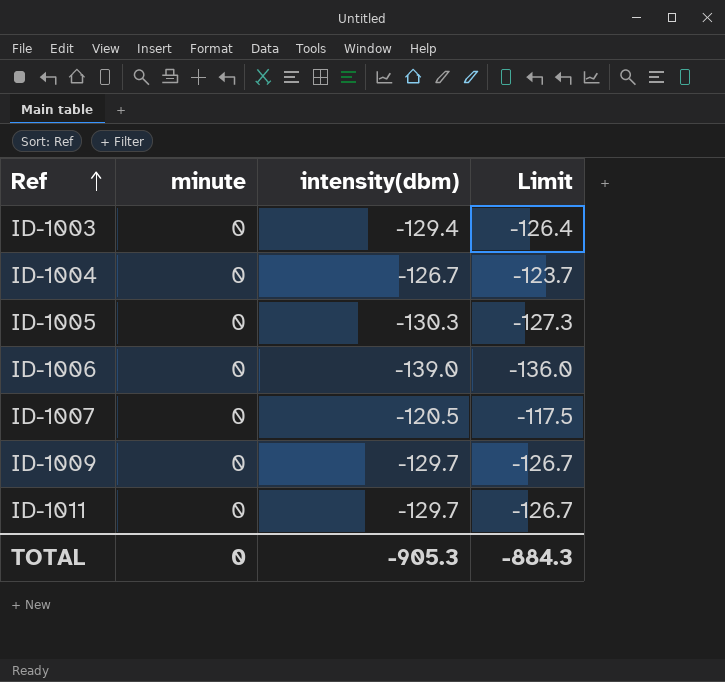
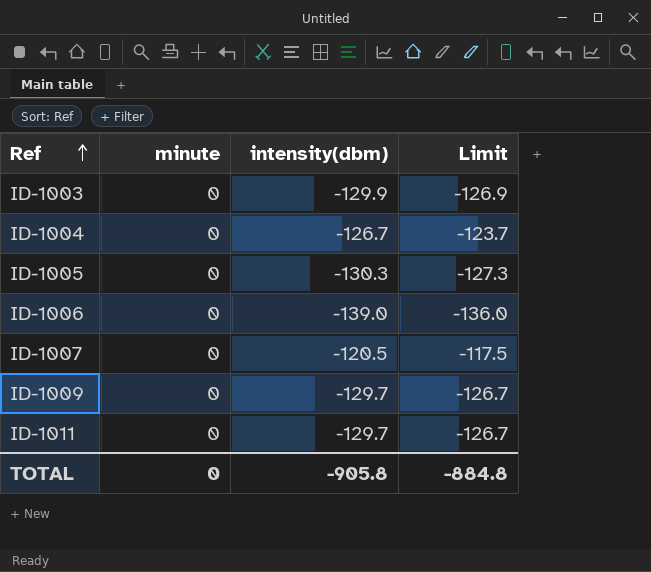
ID-1003 | intensity(dbm): -129.4 -> -129.9
ID-1003 | Limit: -126.4 -> -126.9
TOTAL | intensity(dbm): -905.3 -> -905.8
TOTAL | Limit: -884.3 -> -884.8

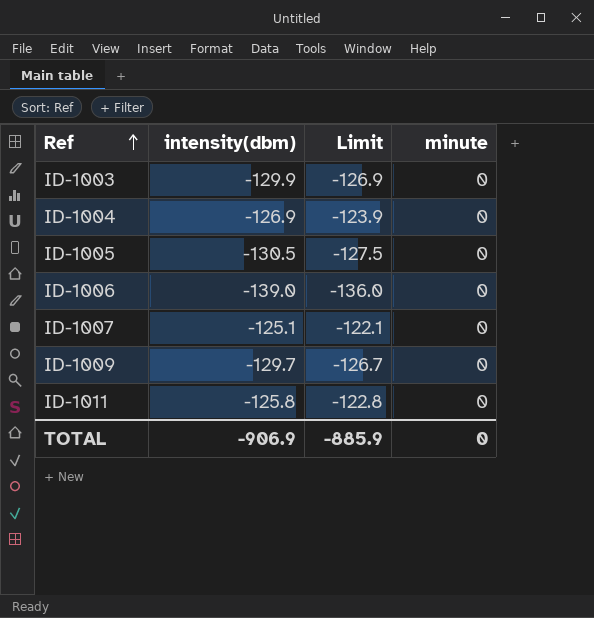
column minute | position: 2 -> 4
ID-1004 | intensity(dbm): -126.7 -> -126.9
ID-1004 | Limit: -123.7 -> -123.9
ID-1005 | intensity(dbm): -130.3 -> -130.5
ID-1005 | Limit: -127.3 -> -127.5
ID-1007 | intensity(dbm): -120.5 -> -125.1
ID-1007 | Limit: -117.5 -> -122.1
ID-1011 | intensity(dbm): -129.7 -> -125.8
ID-1011 | Limit: -126.7 -> -122.8
TOTAL | intensity(dbm): -905.8 -> -906.9
TOTAL | Limit: -884.8 -> -885.9

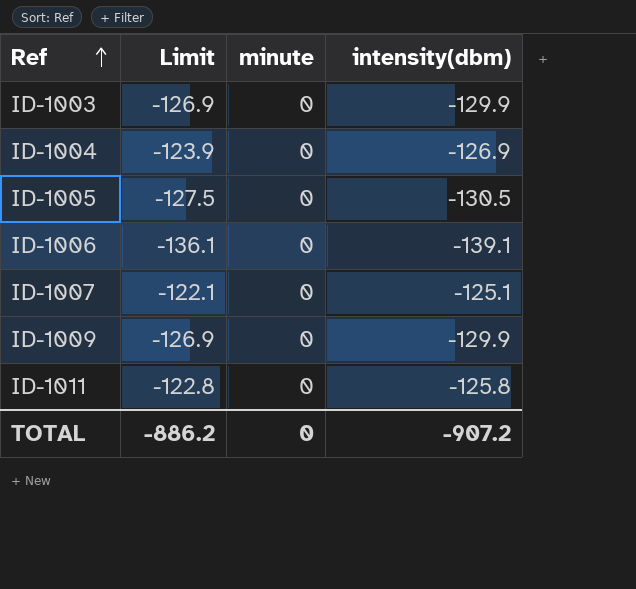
column intensity(dbm) | position: 2 -> 4
ID-1006 | Limit: -136.0 -> -136.1
ID-1006 | intensity(dbm): -139.0 -> -139.1
ID-1009 | Limit: -126.7 -> -126.9
ID-1009 | intensity(dbm): -129.7 -> -129.9
TOTAL | Limit: -885.9 -> -886.2
TOTAL | intensity(dbm): -906.9 -> -907.2

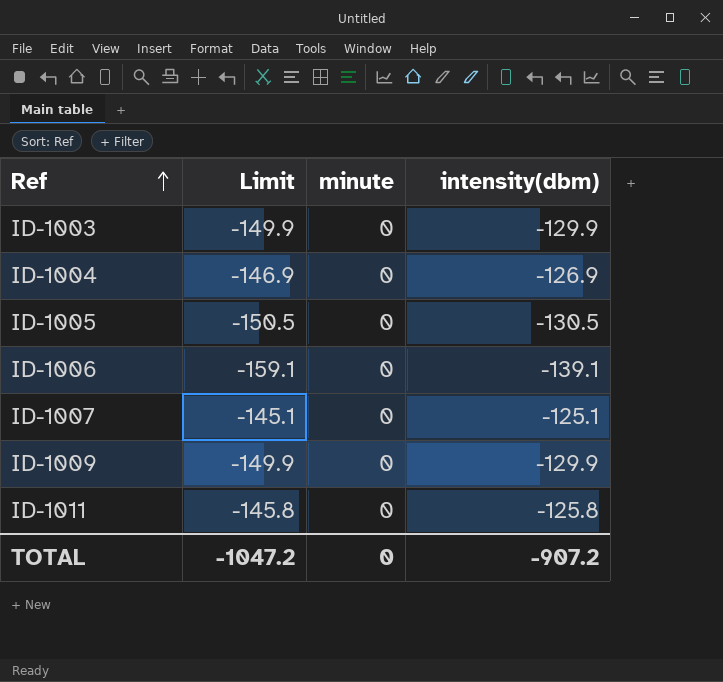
column Limit | formula: [intensity(dbm)] + 3 -> [intensity(dbm)] - 20
TOTAL | Limit: -886.2 -> -1047.2

